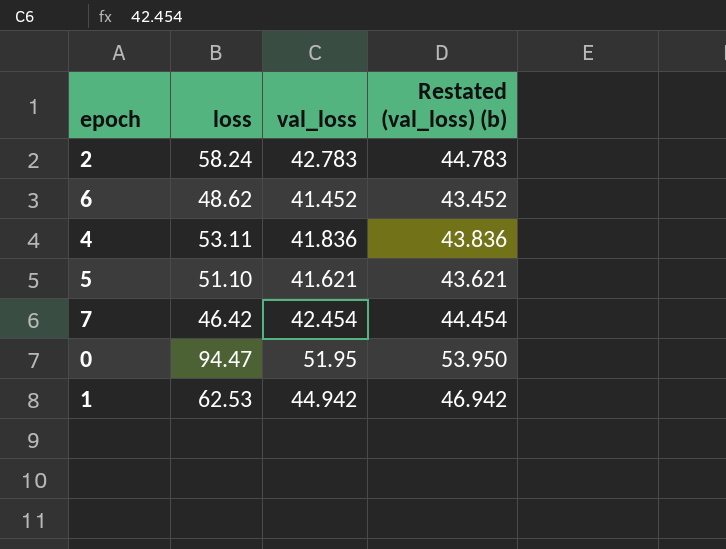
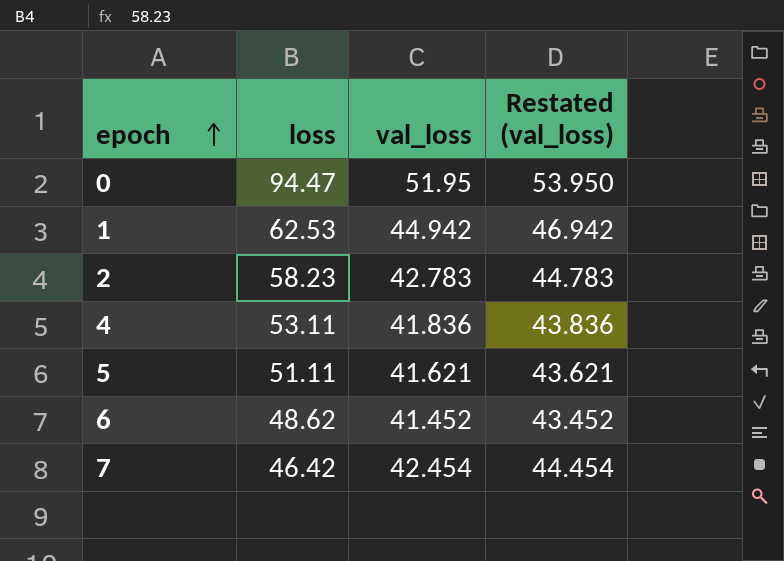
row order: none -> epoch ascending
column name: Restated (val_loss) (b) -> Restated (val_loss)
2 | loss: 58.24 -> 58.23
5 | loss: 51.10 -> 51.11

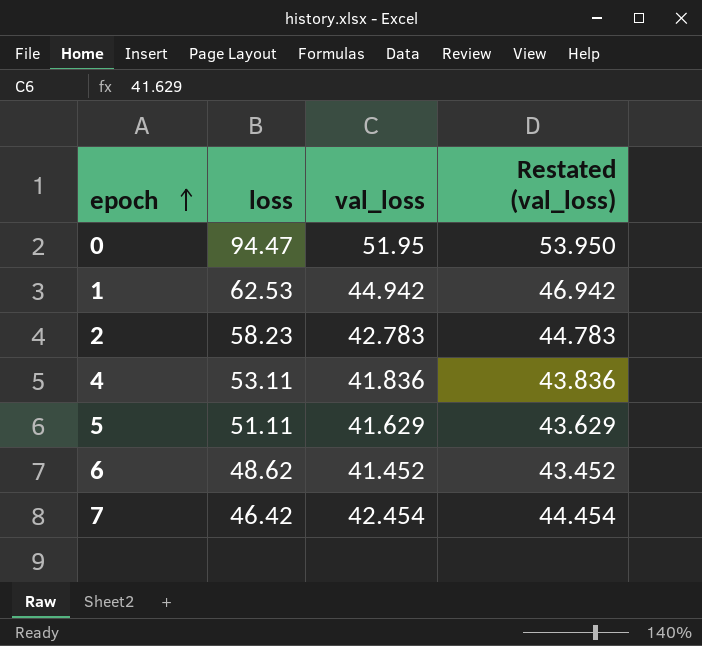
5 | val_loss: 41.621 -> 41.629
5 | Restated (val_loss): 43.621 -> 43.629

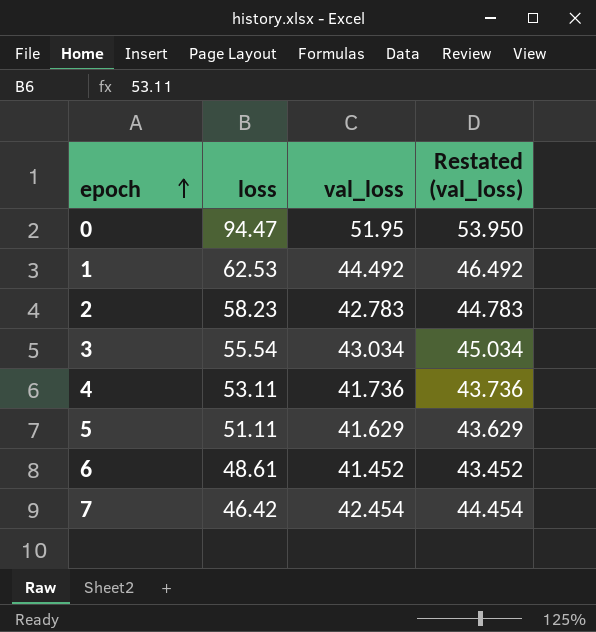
1 | val_loss: 44.942 -> 44.492
1 | Restated (val_loss): 46.942 -> 46.492
row 3: none -> 55.54 | 43.034 | 45.034
4 | val_loss: 41.836 -> 41.736
4 | Restated (val_loss): 43.836 -> 43.736
6 | loss: 48.62 -> 48.61

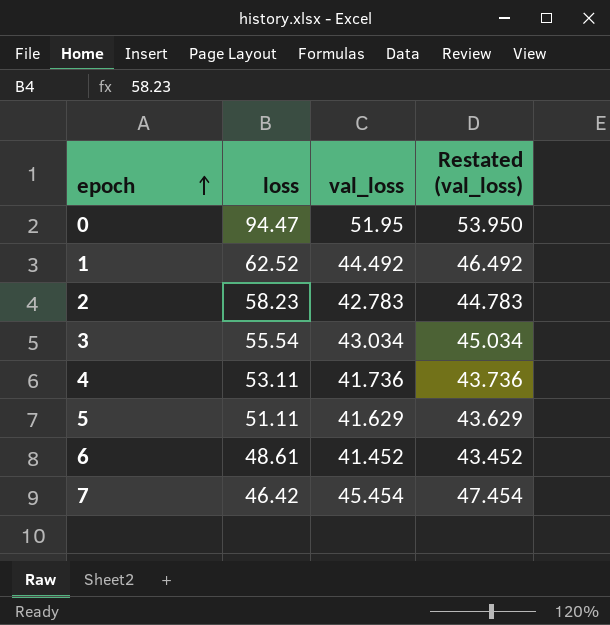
1 | loss: 62.53 -> 62.52
7 | val_loss: 42.454 -> 45.454
7 | Restated (val_loss): 44.454 -> 47.454

